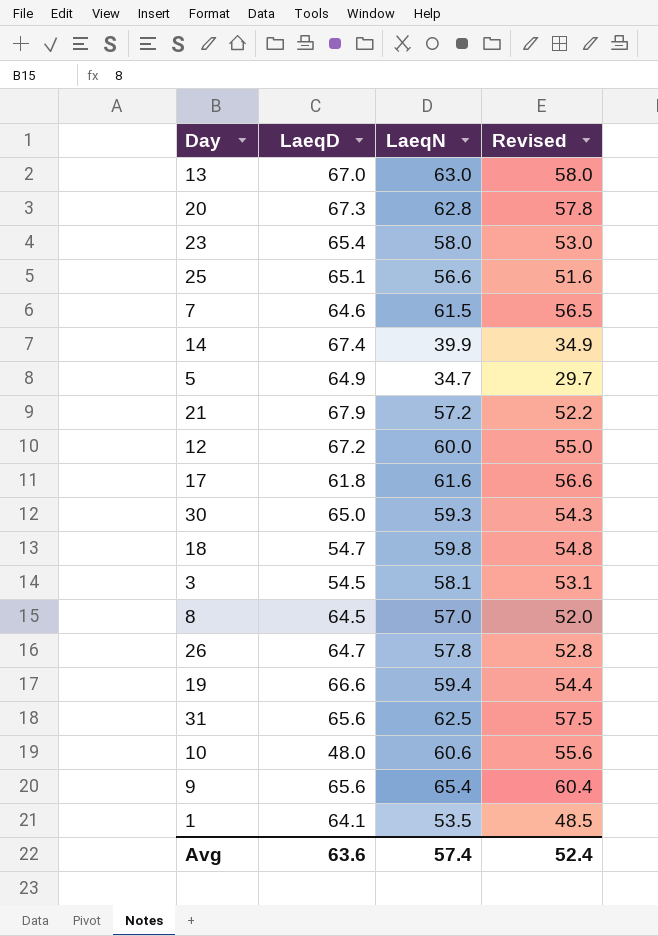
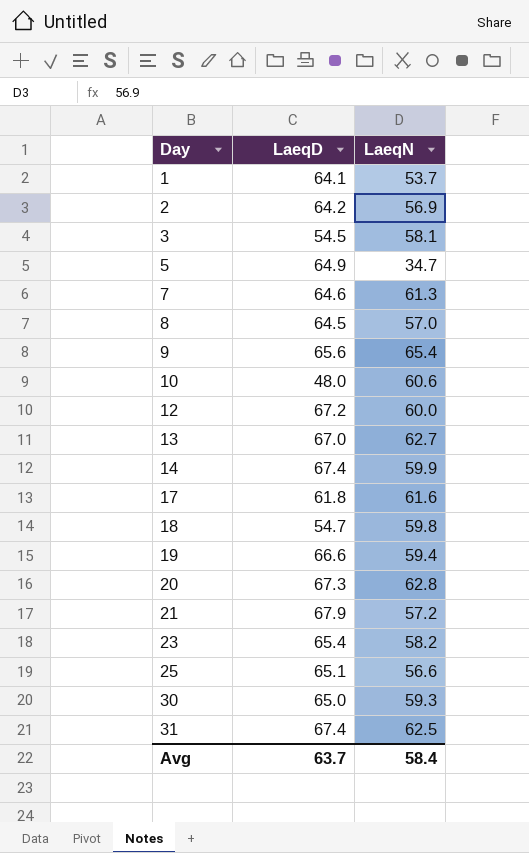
row order: none -> Day ascending
column Revised | formula: [LaeqN] - 5 -> none
row 26: 64.7 | 57.8 | 52.8 -> none
1 | LaeqN: 53.5 -> 53.7
row 2: none -> 64.2 | 56.9
7 | LaeqN: 61.5 -> 61.3
13 | LaeqN: 63.0 -> 62.7
14 | LaeqN: 39.9 -> 59.9
23 | LaeqN: 58.0 -> 58.2
31 | LaeqD: 65.6 -> 67.4
Avg | LaeqD: 63.6 -> 63.7
Avg | LaeqN: 57.4 -> 58.4

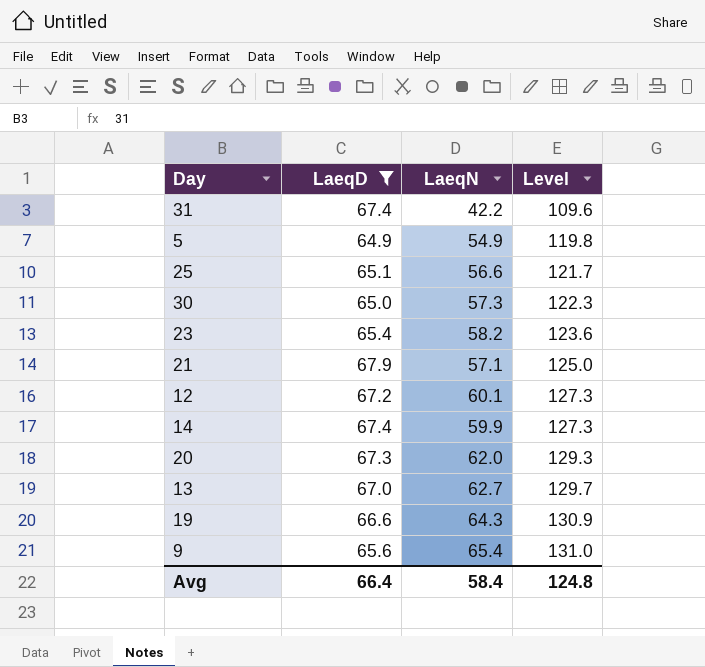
filter: none -> LaeqD >= 64.9
row order: Day ascending -> Level ascending
column Level | formula: none -> [LaeqD] + [LaeqN]
31 | LaeqN: 62.5 -> 42.2
5 | LaeqN: 34.7 -> 54.9
30 | LaeqN: 59.3 -> 57.3
21 | LaeqN: 57.2 -> 57.1
12 | LaeqN: 60.0 -> 60.1
20 | LaeqN: 62.8 -> 62.0
19 | LaeqN: 59.4 -> 64.3
Avg | LaeqD: 63.7 -> 66.4

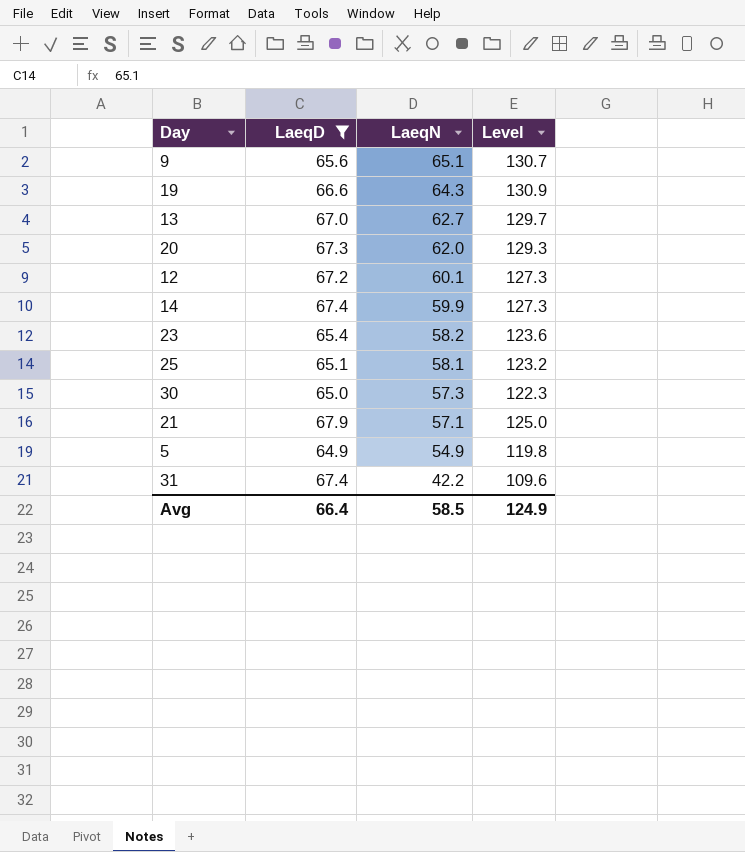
row order: Level ascending -> LaeqN descending
9 | LaeqN: 65.4 -> 65.1
9 | Level: 131.0 -> 130.7
25 | LaeqN: 56.6 -> 58.1
25 | Level: 121.7 -> 123.2
Avg | LaeqN: 58.4 -> 58.5
Avg | Level: 124.8 -> 124.9

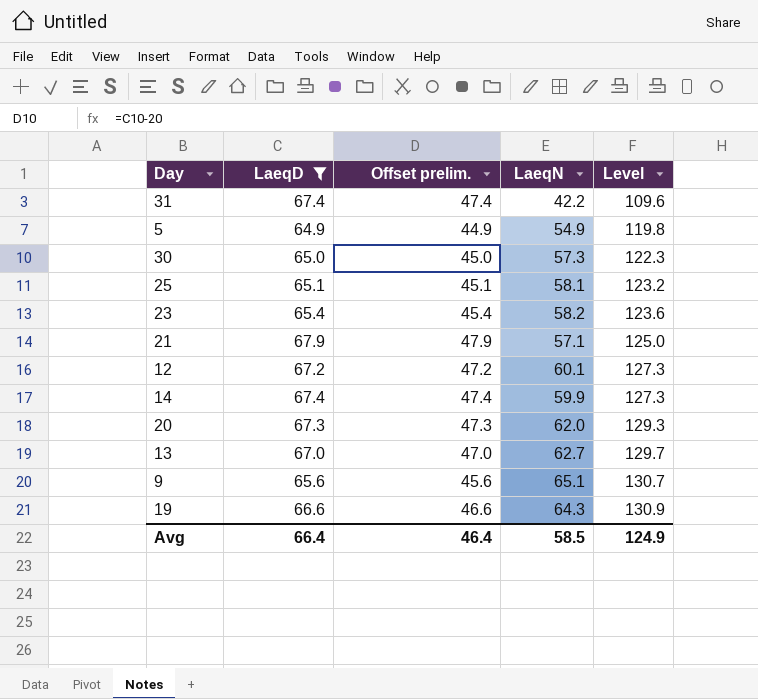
row order: LaeqN descending -> Level ascending
column Offset prelim. | formula: none -> [LaeqD] - 20

